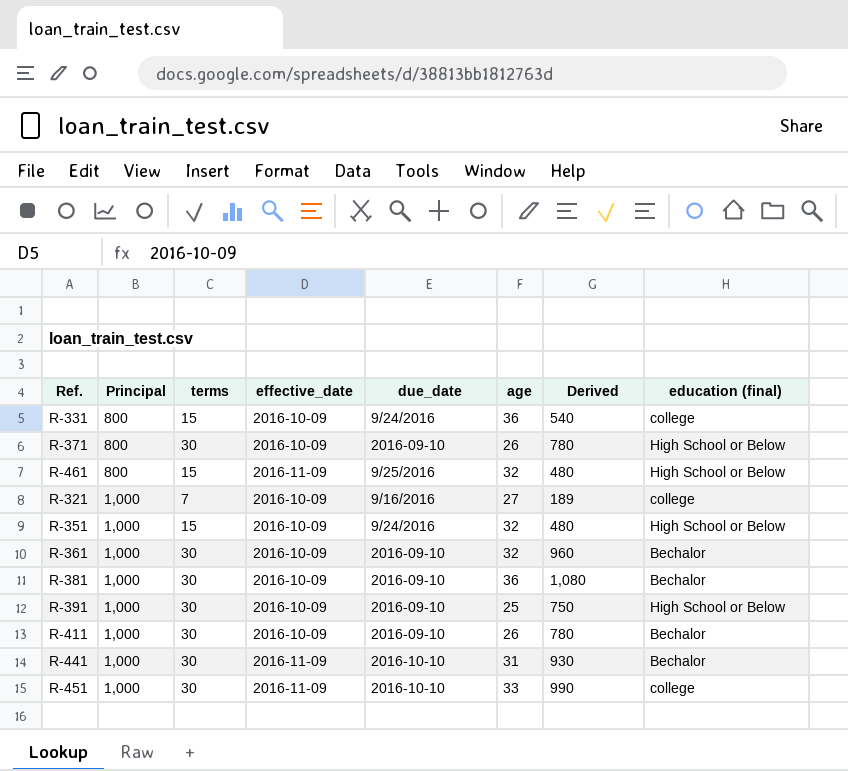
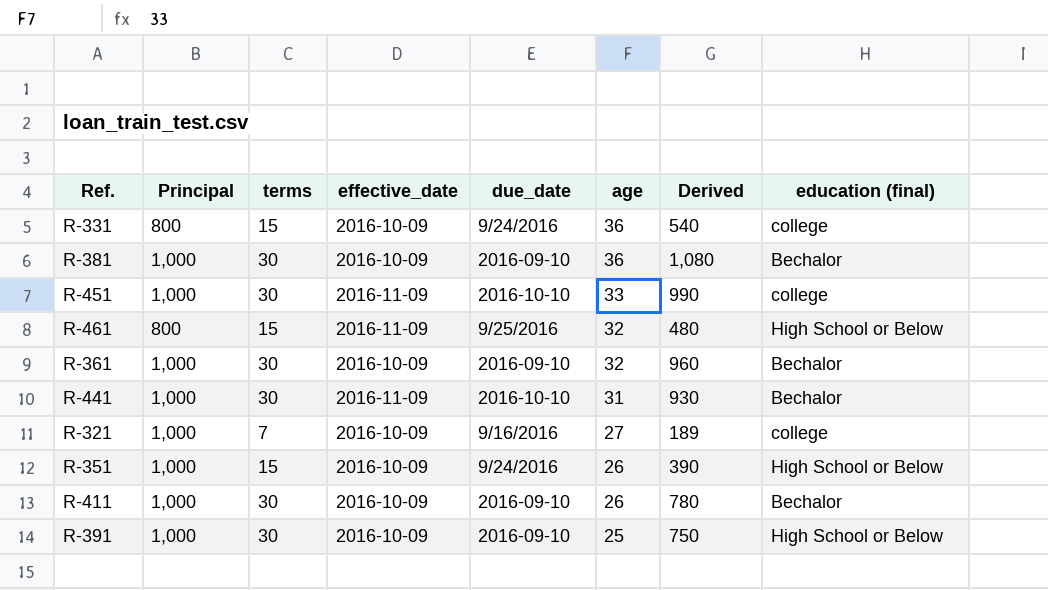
row order: Principal ascending -> age descending
row R-371: 800 | 30 | 2016-10-09 | 2016-09-10 | 26 | 780 | High School or Below -> none
R-351 | age: 32 -> 26
R-351 | Derived: 480 -> 390

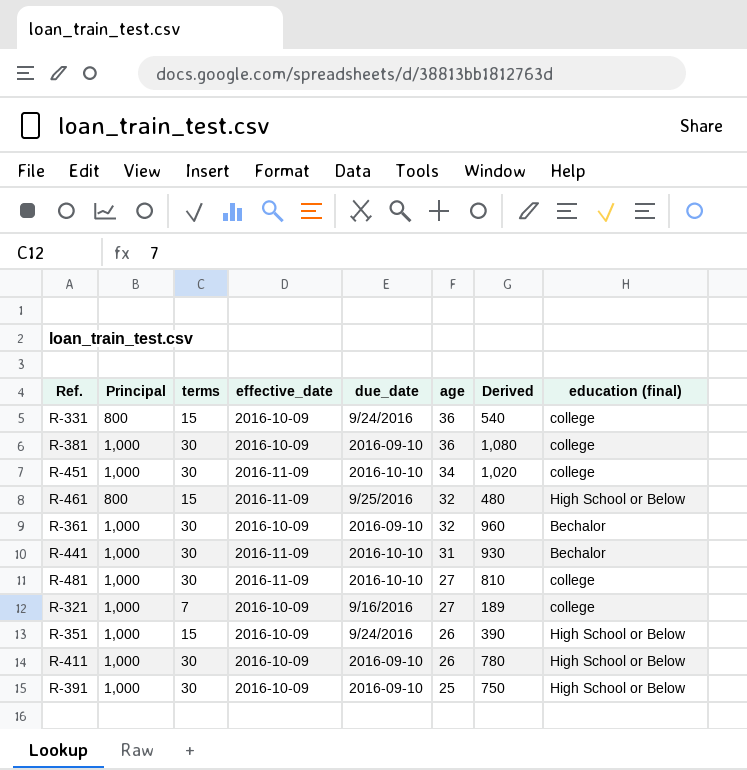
R-381 | education (final): Bechalor -> college
R-451 | age: 33 -> 34
R-451 | Derived: 990 -> 1,020
row R-481: none -> 1,000 | 30 | 2016-11-09 | 2016-10-10 | 27 | 810 | college
R-411 | education (final): Bechalor -> High School or Below

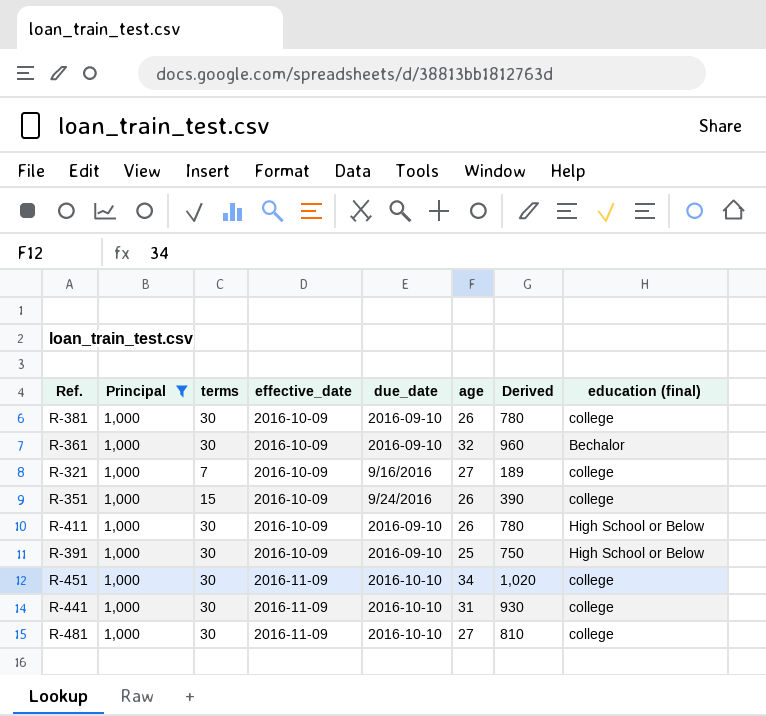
filter: none -> Principal = 1,000
row order: age descending -> effective_date ascending
R-381 | age: 36 -> 26
R-381 | Derived: 1,080 -> 780
R-351 | education (final): High School or Below -> college
R-441 | education (final): Bechalor -> college

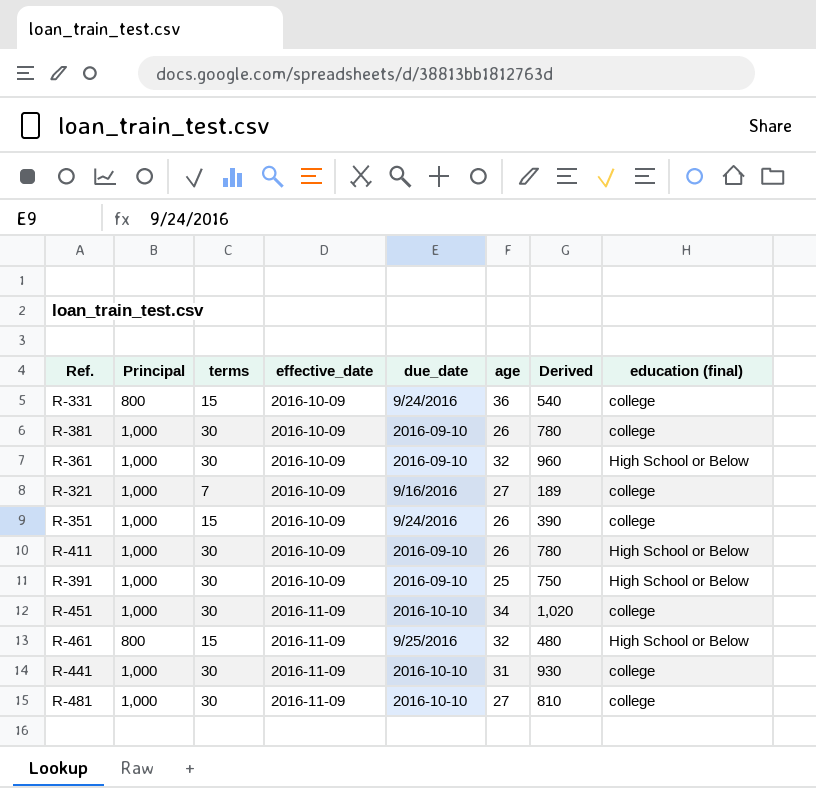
filter: Principal = 1,000 -> none
R-361 | education (final): Bechalor -> High School or Below

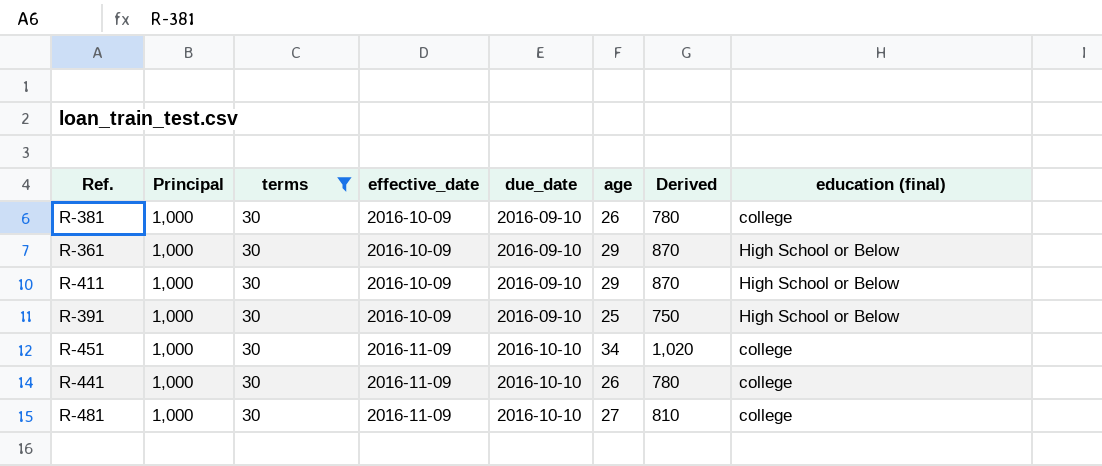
filter: none -> terms = 30
R-361 | age: 32 -> 29
R-361 | Derived: 960 -> 870
R-411 | age: 26 -> 29
R-411 | Derived: 780 -> 870
R-441 | age: 31 -> 26
R-441 | Derived: 930 -> 780

